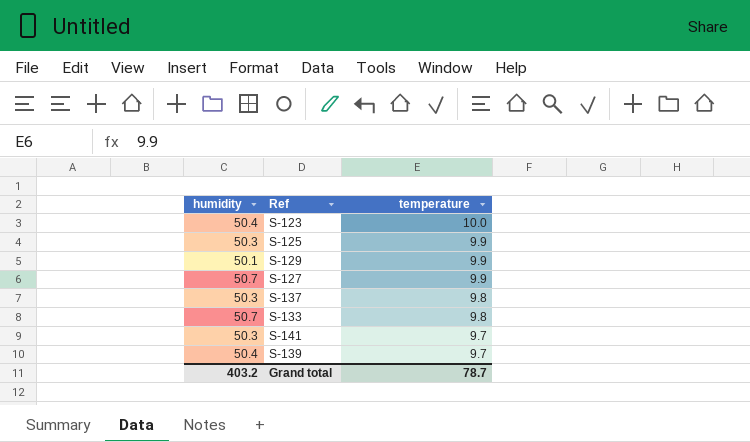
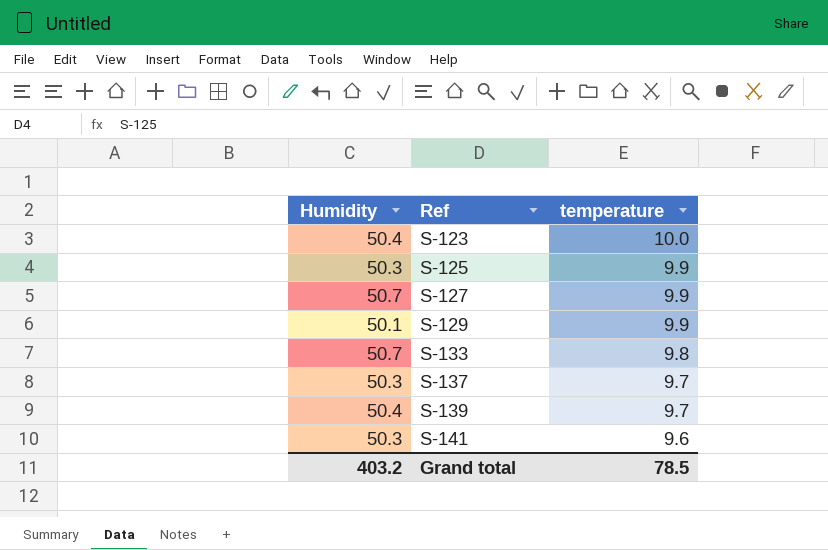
row order: temperature descending -> Ref ascending
column name: humidity -> Humidity
S-137 | temperature: 9.8 -> 9.7
S-141 | temperature: 9.7 -> 9.6
Grand total | temperature: 78.7 -> 78.5

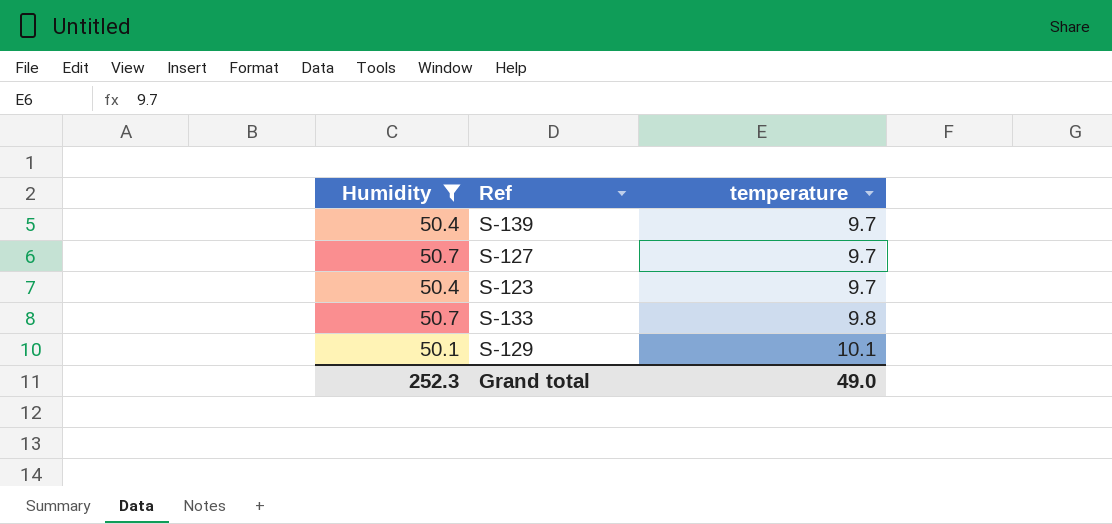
filter: none -> Humidity != 50.3
row order: Ref ascending -> temperature ascending
S-127 | temperature: 9.9 -> 9.7
S-123 | temperature: 10.0 -> 9.7
S-129 | temperature: 9.9 -> 10.1
Grand total | Humidity: 403.2 -> 252.3
Grand total | temperature: 78.5 -> 49.0

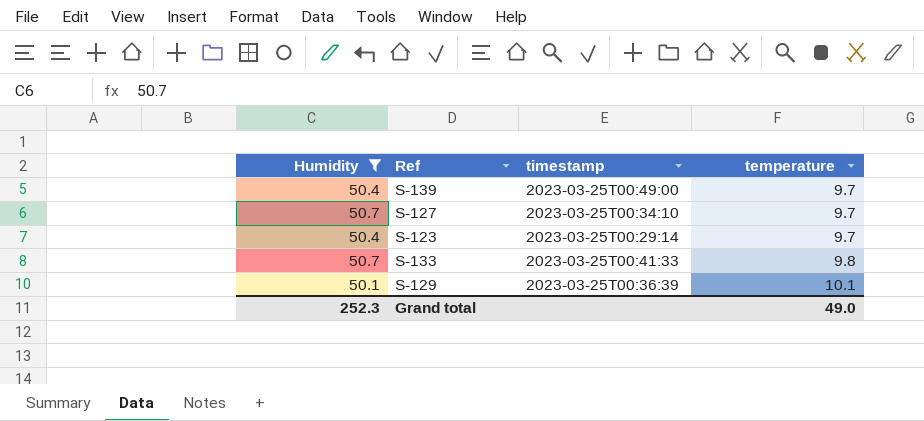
column timestamp | position: none -> 3

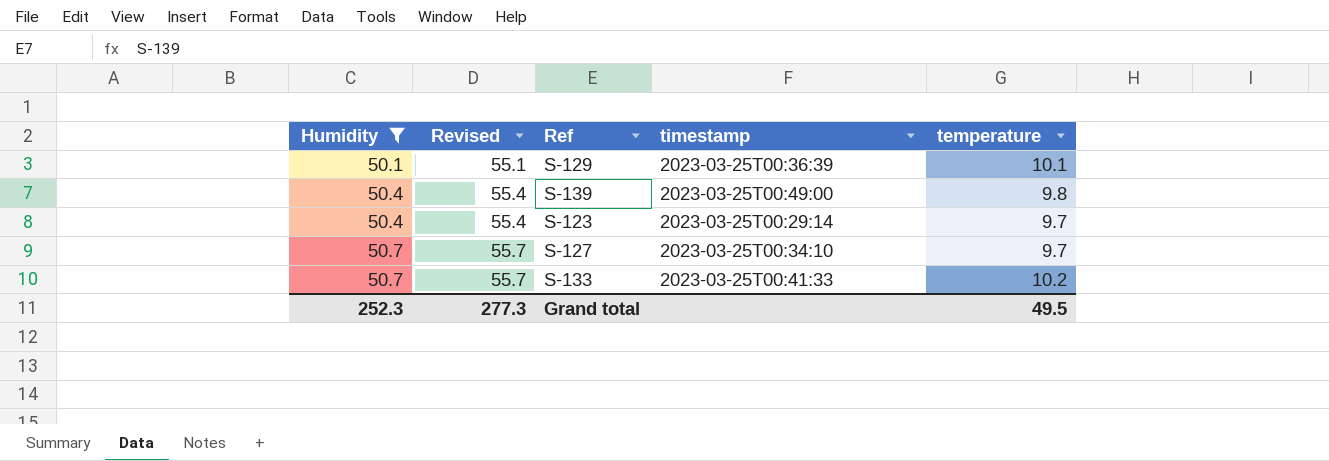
row order: temperature ascending -> Humidity ascending
column Revised | formula: none -> [Humidity] + 5
S-139 | temperature: 9.7 -> 9.8
S-133 | temperature: 9.8 -> 10.2
Grand total | temperature: 49.0 -> 49.5

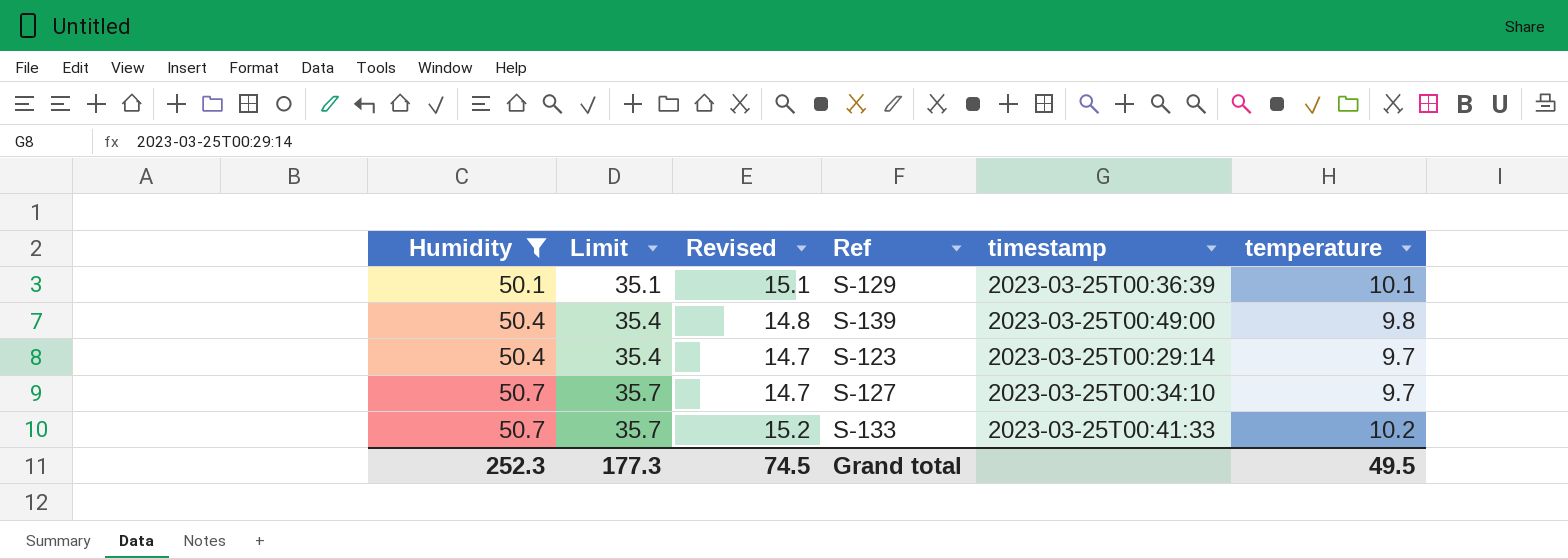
column Limit | formula: none -> [Humidity] - 15
column Revised | formula: [Humidity] + 5 -> [temperature] + 5
Grand total | Revised: 277.3 -> 74.5

